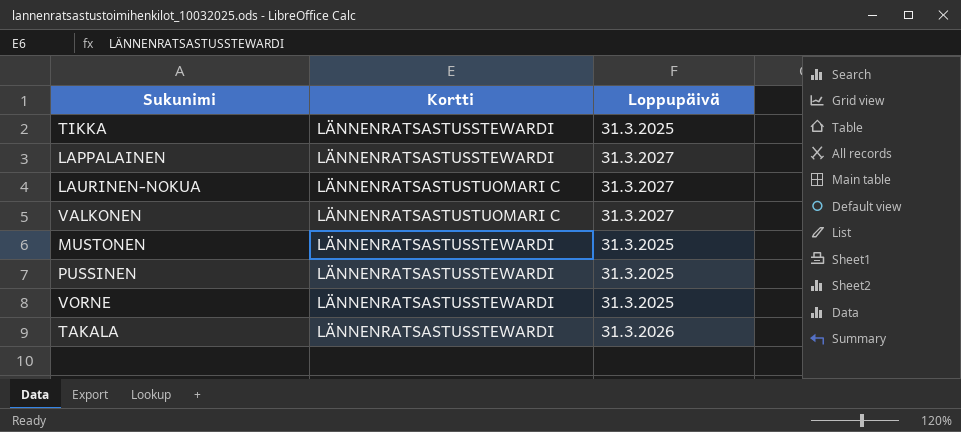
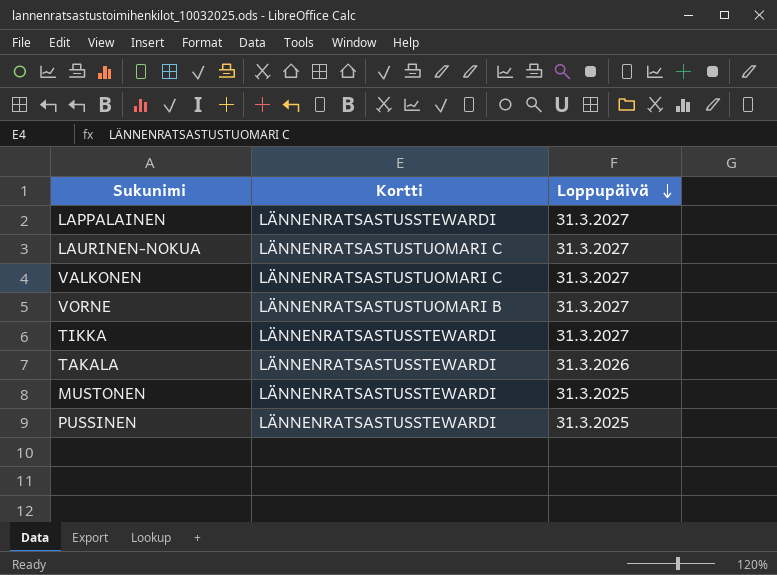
row order: none -> Loppupäivä descending
VORNE | Kortti: LÄNNENRATSASTUSSTEWARDI -> LÄNNENRATSASTUSTUOMARI B
VORNE | Loppupäivä: 31.3.2025 -> 31.3.2027
TIKKA | Loppupäivä: 31.3.2025 -> 31.3.2027

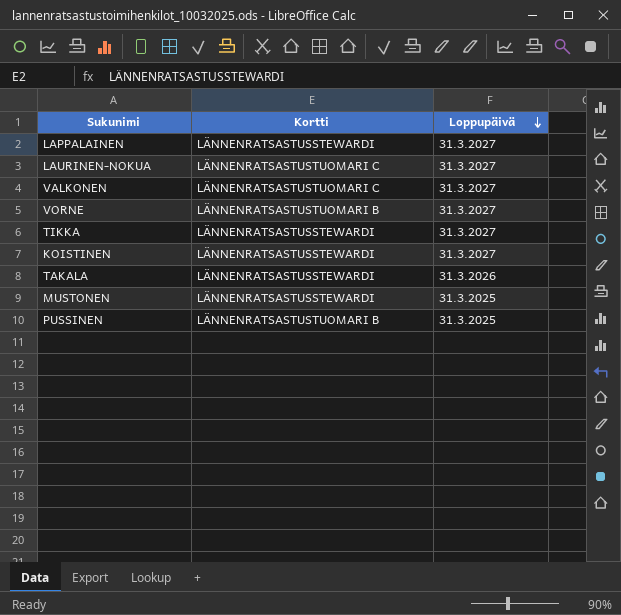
row KOISTINEN: none -> LÄNNENRATSASTUSSTEWARDI | 31.3.2027
PUSSINEN | Kortti: LÄNNENRATSASTUSSTEWARDI -> LÄNNENRATSASTUSTUOMARI B

